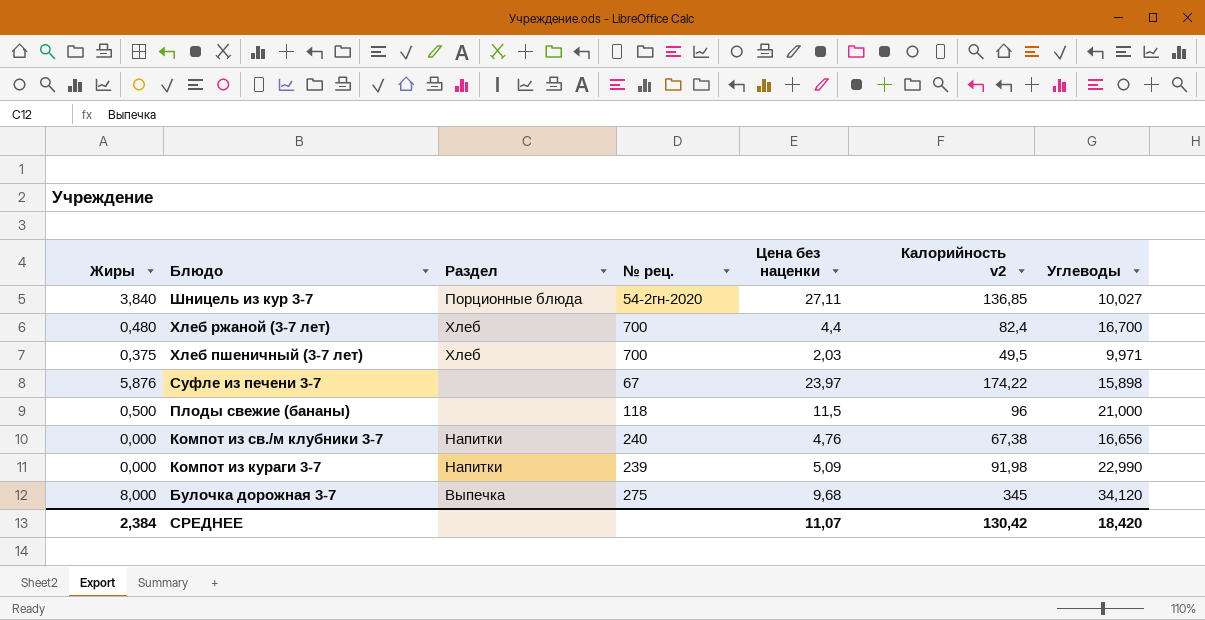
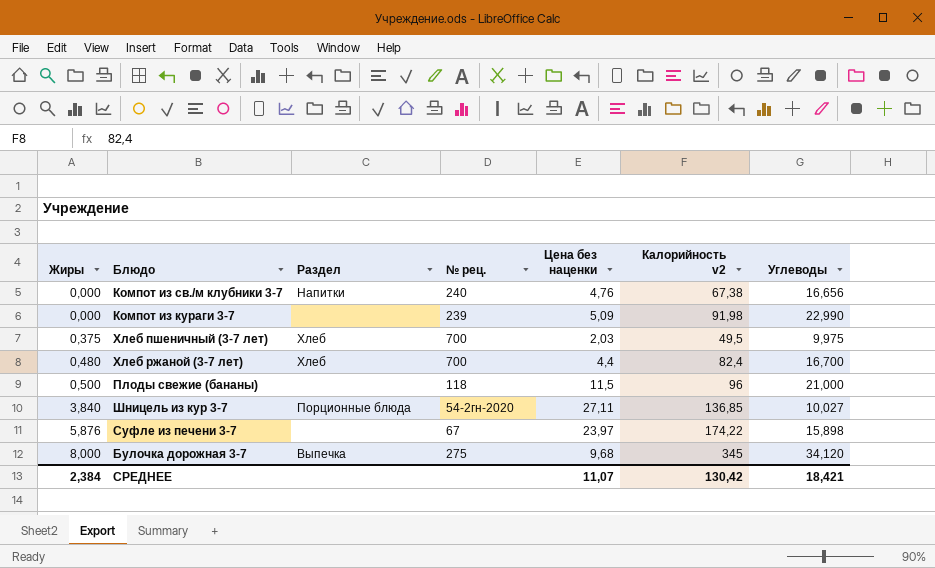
row order: Блюдо descending -> Жиры ascending
Компот из кураги 3-7 | Раздел: Напитки -> none
Хлеб пшеничный (3-7 лет) | Углеводы: 9,971 -> 9,975
СРЕДНЕЕ | Углеводы: 18,420 -> 18,421

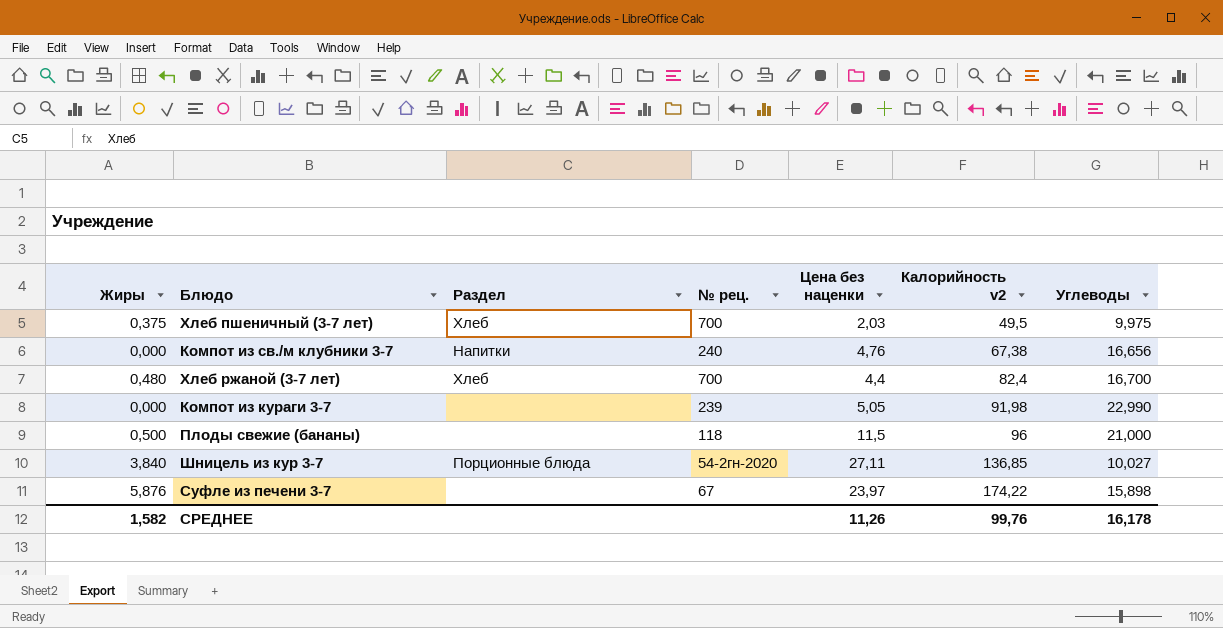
row order: Жиры ascending -> Калорийность v2 ascending
row Булочка дорожная 3-7: 8,000 | Выпечка | 275 | 9,68 | 345 | 34,120 -> none
Компот из кураги 3-7 | Цена без наценки: 5,09 -> 5,05
СРЕДНЕЕ | Жиры: 2,384 -> 1,582
СРЕДНЕЕ | Цена без наценки: 11,07 -> 11,26
СРЕДНЕЕ | Калорийность v2: 130,42 -> 99,76
СРЕДНЕЕ | Углеводы: 18,421 -> 16,178

